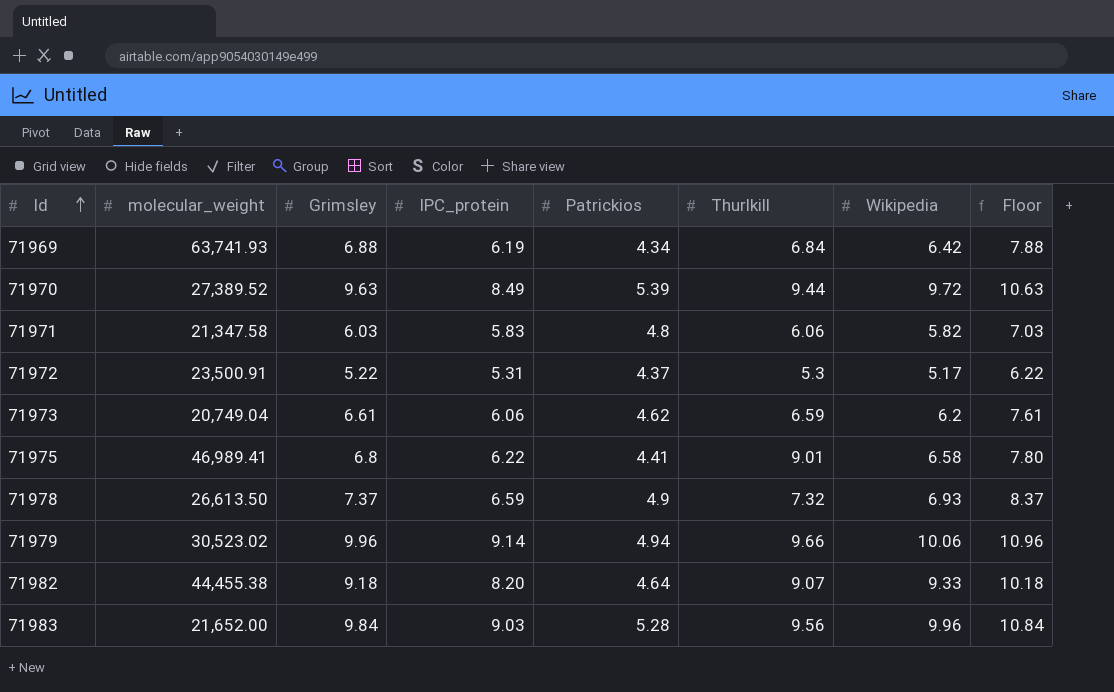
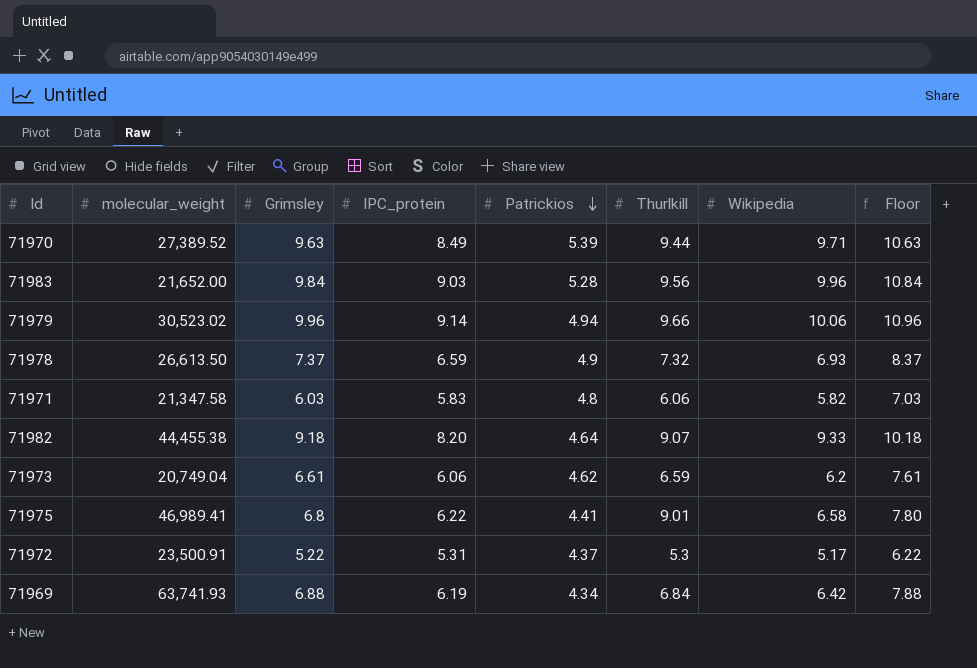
row order: Id ascending -> Patrickios descending
71970 | Wikipedia: 9.72 -> 9.71

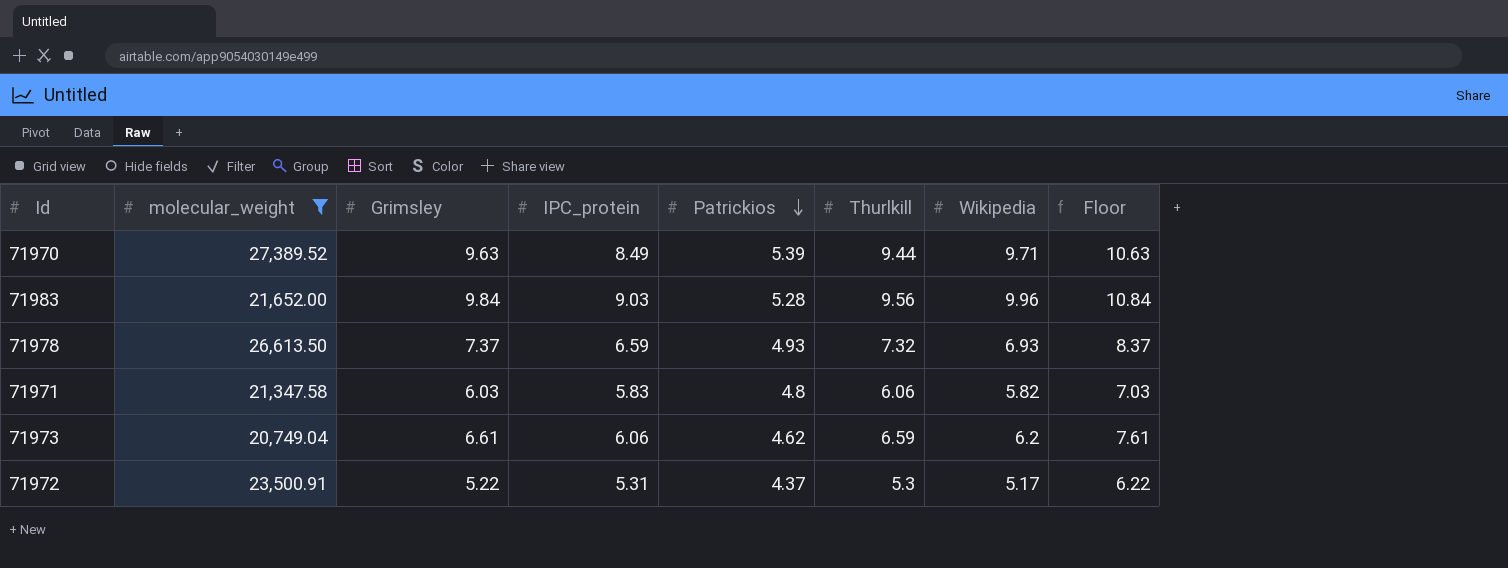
filter: none -> molecular_weight <= 27,389.52
71978 | Patrickios: 4.9 -> 4.93

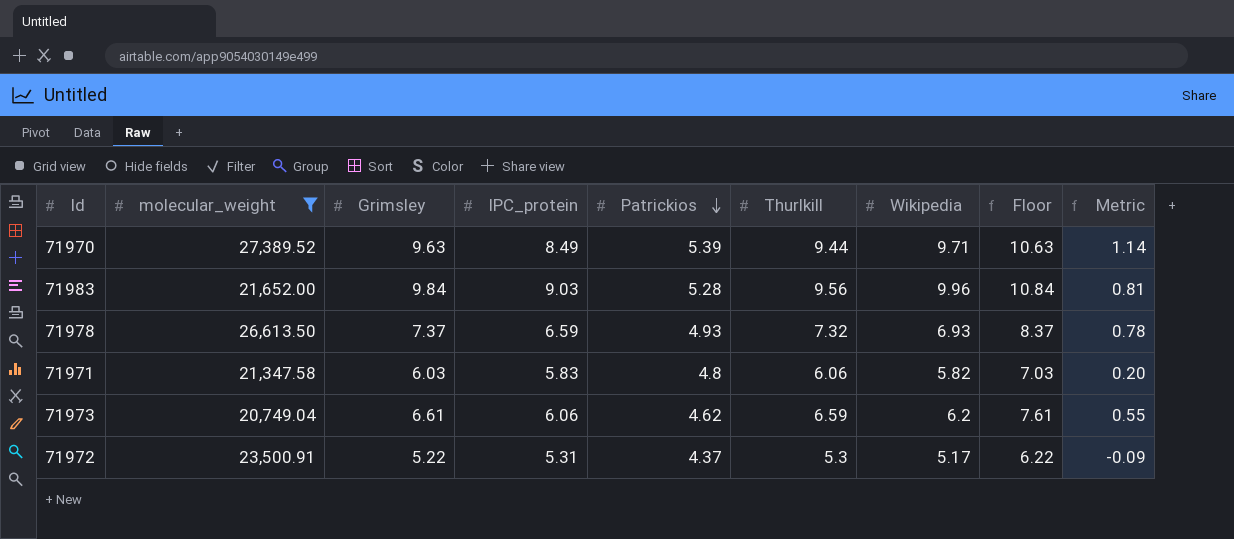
column Metric | formula: none -> [Grimsley] - [IPC_protein]

